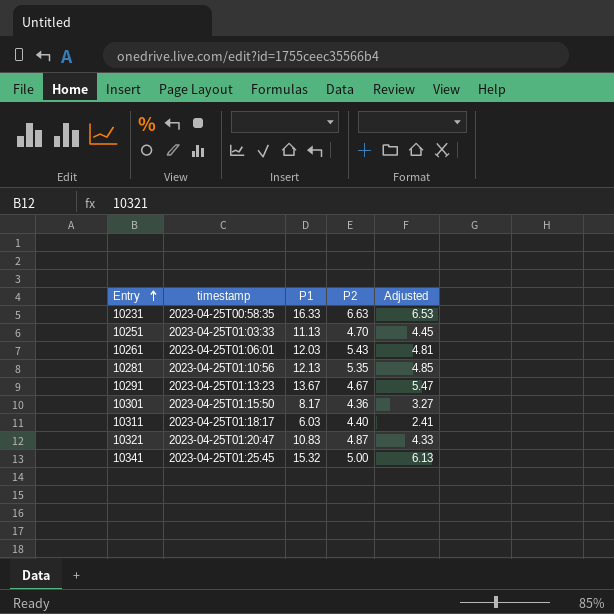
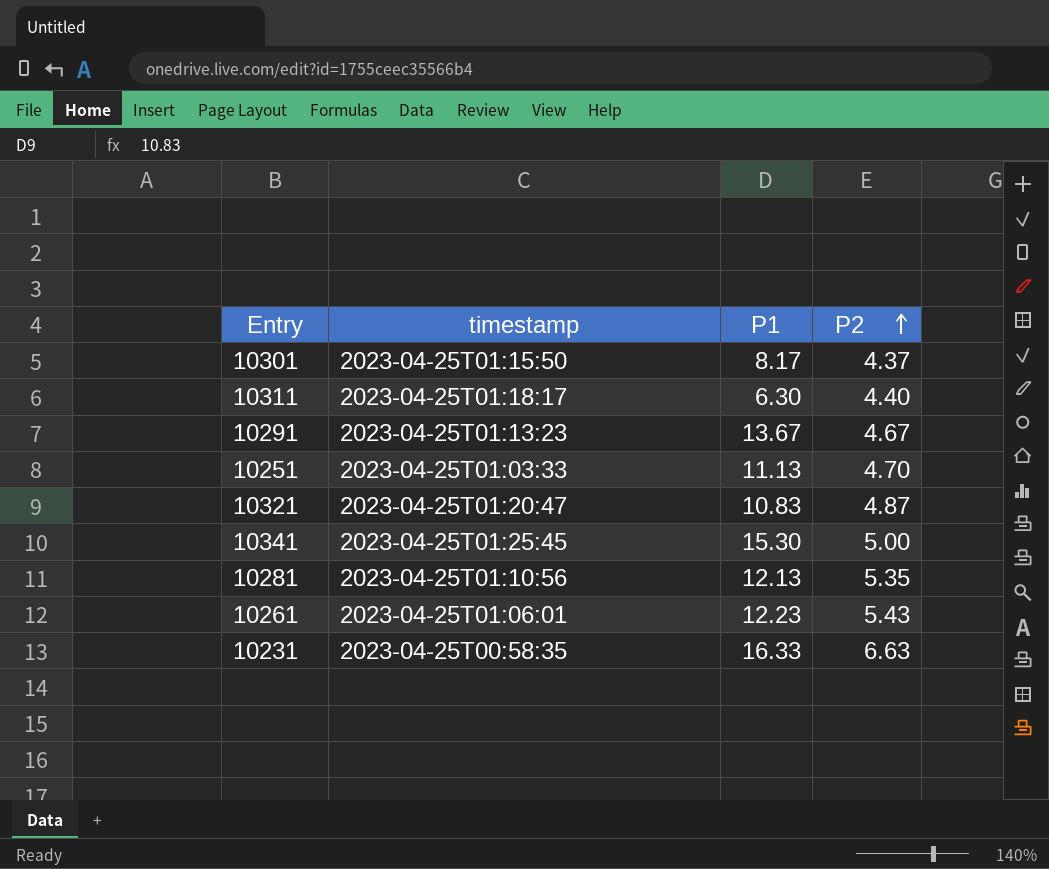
row order: Entry ascending -> P2 ascending
column Adjusted | formula: [P1] * 0.4 -> none
10301 | P2: 4.36 -> 4.37
10311 | P1: 6.03 -> 6.30
10341 | P1: 15.32 -> 15.30
10261 | P1: 12.03 -> 12.23

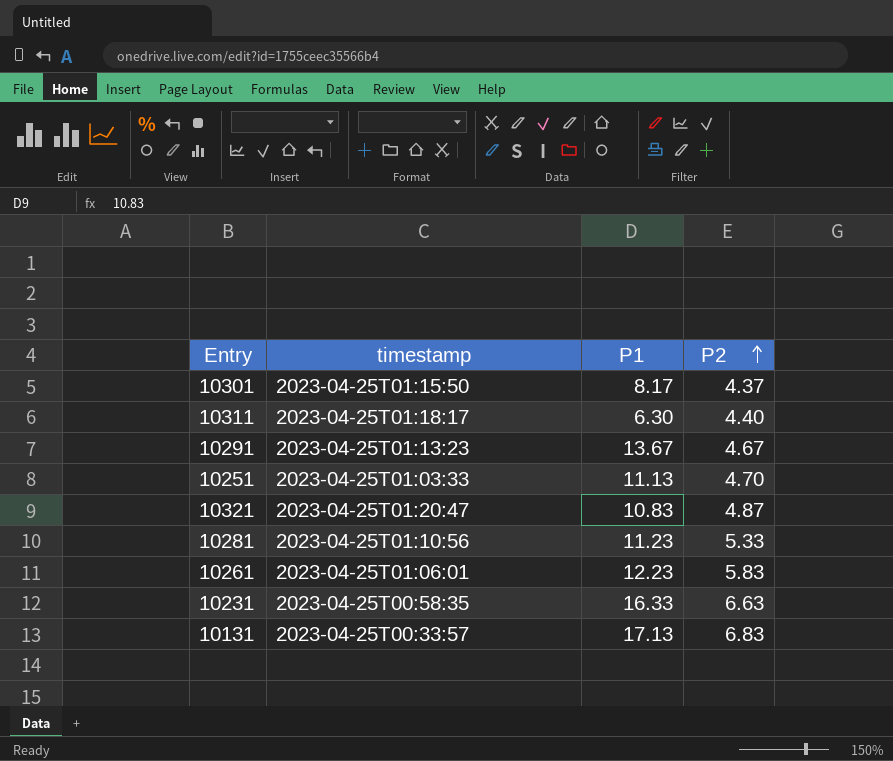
row 10341: 2023-04-25T01:25:45 | 15.30 | 5.00 -> none
10281 | P1: 12.13 -> 11.23
10281 | P2: 5.35 -> 5.33
10261 | P2: 5.43 -> 5.83
row 10131: none -> 2023-04-25T00:33:57 | 17.13 | 6.83

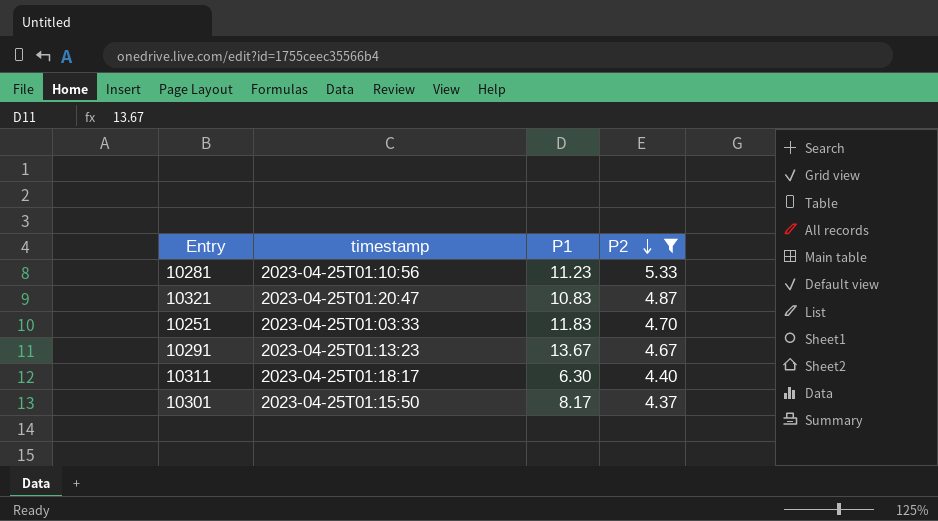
filter: none -> P2 <= 5.33
row order: P2 ascending -> P2 descending
10251 | P1: 11.13 -> 11.83

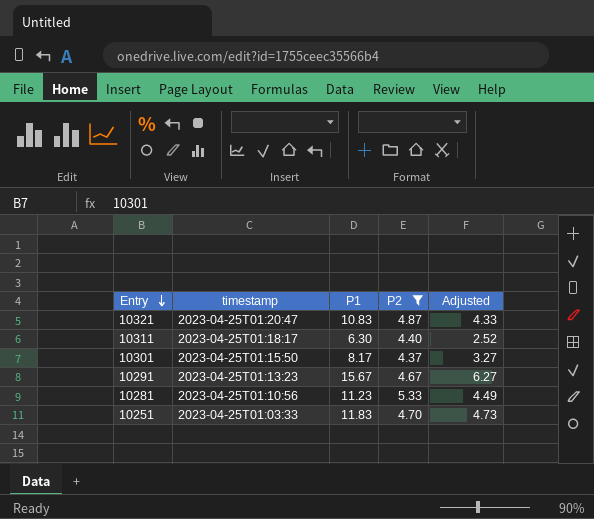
row order: P2 descending -> Entry descending
column Adjusted | formula: none -> [P1] * 0.4
10291 | P1: 13.67 -> 15.67

